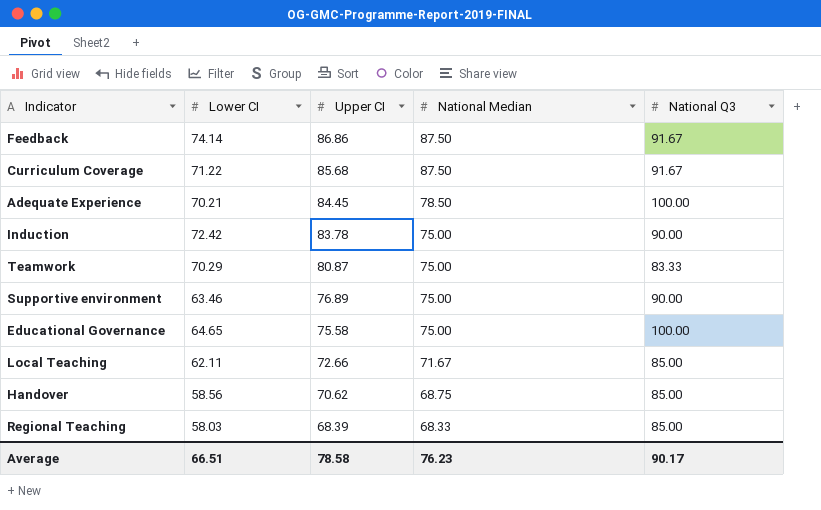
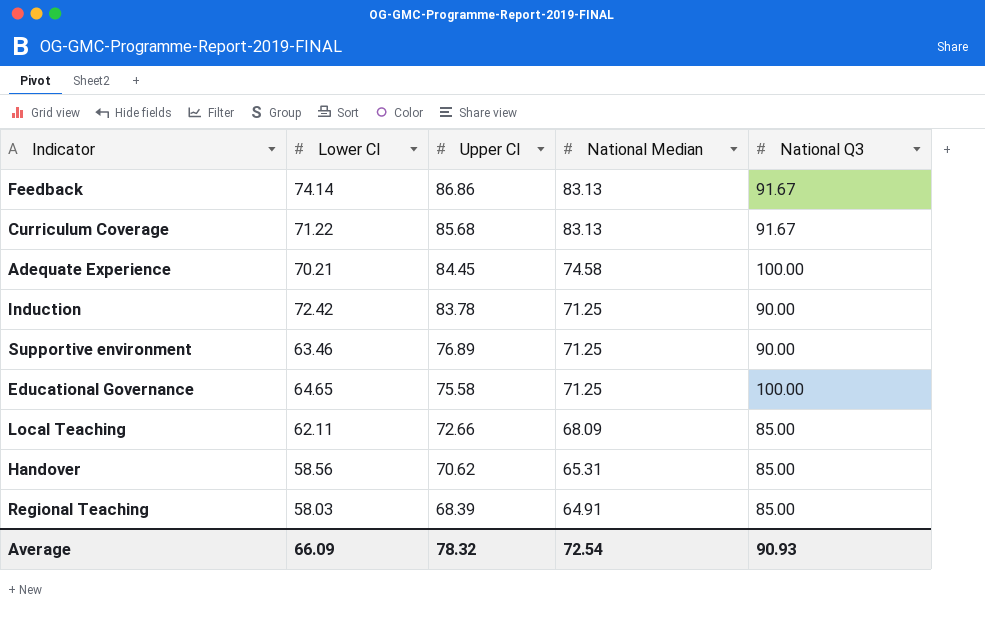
row Teamwork: 70.29 | 80.87 | 75.00 | 83.33 -> none
Feedback | National Median: 87.50 -> 83.13
Curriculum Coverage | National Median: 87.50 -> 83.13
Adequate Experience | National Median: 78.50 -> 74.58
Induction | National Median: 75.00 -> 71.25
Supportive environment | National Median: 75.00 -> 71.25
Educational Governance | National Median: 75.00 -> 71.25
Local Teaching | National Median: 71.67 -> 68.09
Handover | National Median: 68.75 -> 65.31
Regional Teaching | National Median: 68.33 -> 64.91
Average | Lower CI: 66.51 -> 66.09
Average | Upper CI: 78.58 -> 78.32
Average | National Median: 76.23 -> 72.54
Average | National Q3: 90.17 -> 90.93

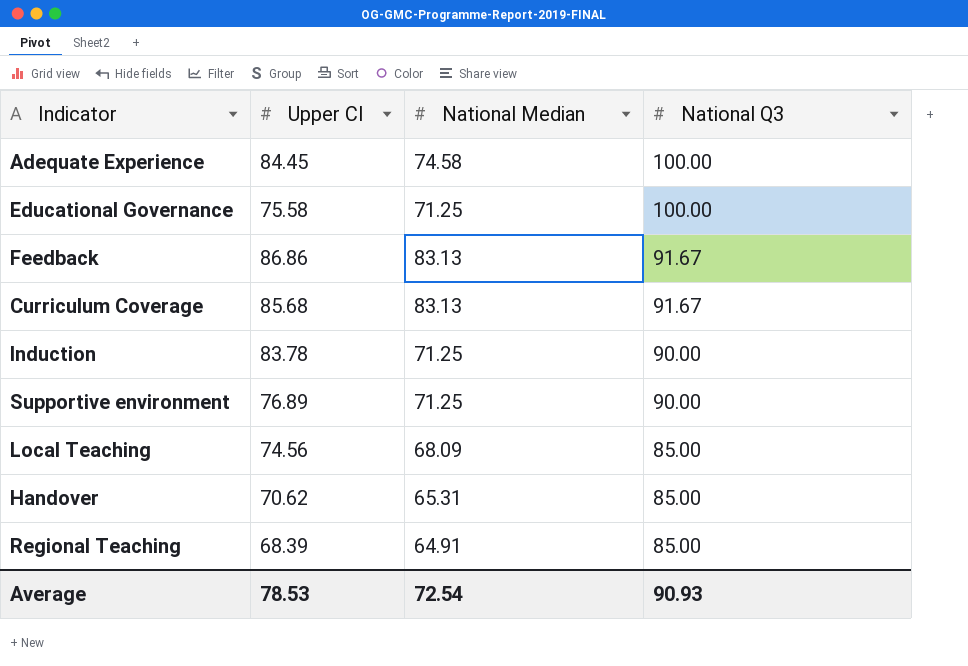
row order: Upper CI descending -> National Q3 descending
column Lower CI | position: 2 -> none
Local Teaching | Upper CI: 72.66 -> 74.56
Average | Upper CI: 78.32 -> 78.53

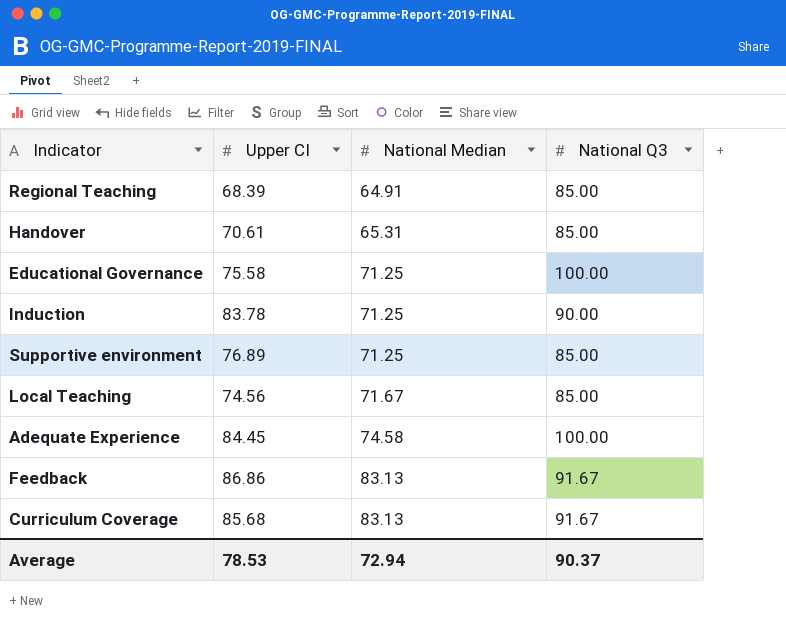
row order: National Q3 descending -> National Median ascending
Handover | Upper CI: 70.62 -> 70.61
Supportive environment | National Q3: 90.00 -> 85.00
Local Teaching | National Median: 68.09 -> 71.67
Average | National Median: 72.54 -> 72.94
Average | National Q3: 90.93 -> 90.37

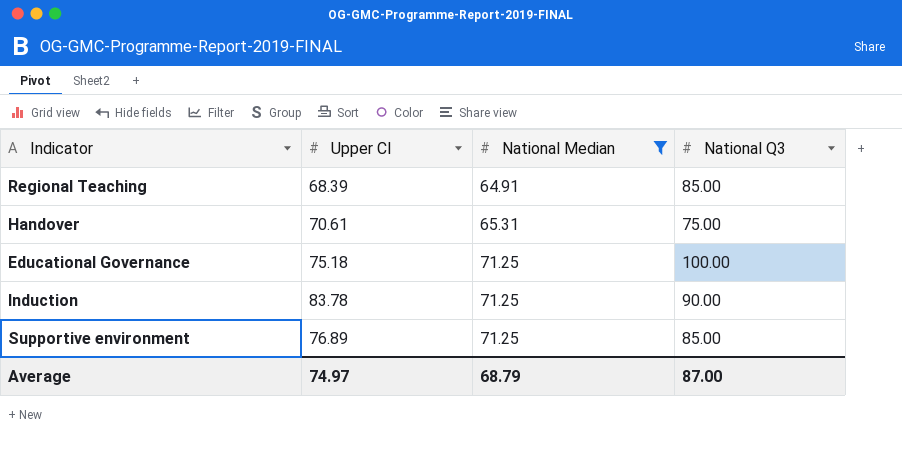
filter: none -> National Median <= 71.25
Handover | National Q3: 85.00 -> 75.00
Educational Governance | Upper CI: 75.58 -> 75.18
Average | Upper CI: 78.53 -> 74.97
Average | National Median: 72.94 -> 68.79
Average | National Q3: 90.37 -> 87.00

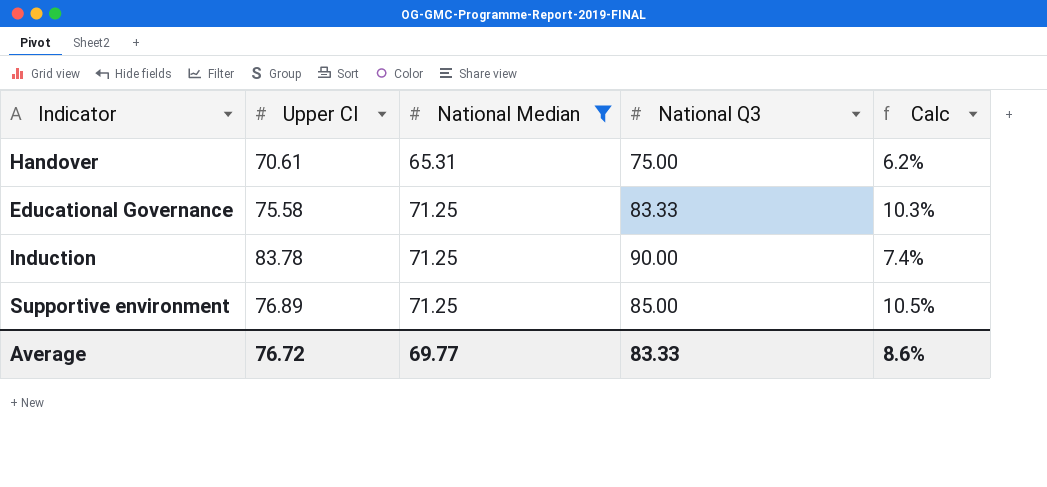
column Calc | formula: none -> ([National Q3] - [Upper CI]) / [Upper CI]
row Regional Teaching: 68.39 | 64.91 | 85.00 -> none
Educational Governance | Upper CI: 75.18 -> 75.58
Educational Governance | National Q3: 100.00 -> 83.33
Average | Upper CI: 74.97 -> 76.72
Average | National Median: 68.79 -> 69.77
Average | National Q3: 87.00 -> 83.33

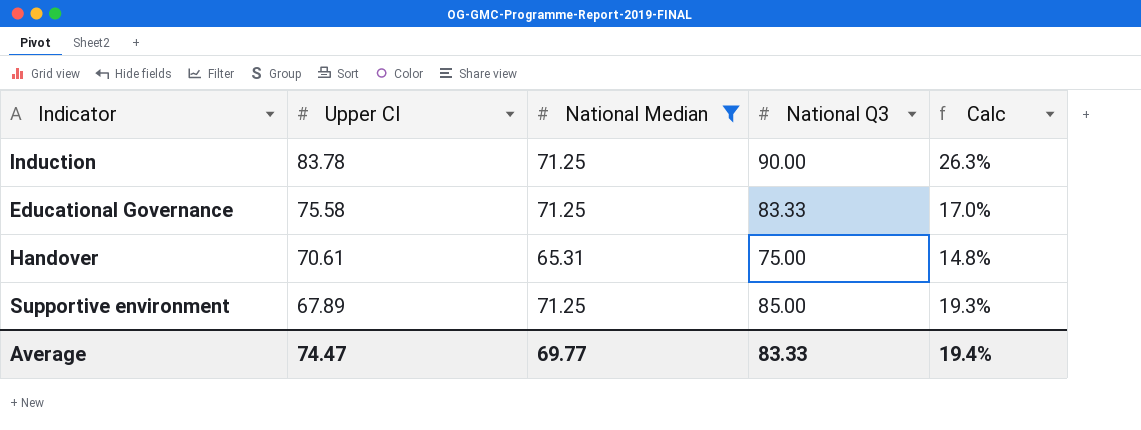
row order: National Median ascending -> Upper CI descending
column Calc | formula: ([National Q3] - [Upper CI]) / [Upper CI] -> ([National Q3] - [National Median]) / [National Median]
Supportive environment | Upper CI: 76.89 -> 67.89
Average | Upper CI: 76.72 -> 74.47
Average | Calc: 8.6% -> 19.4%

